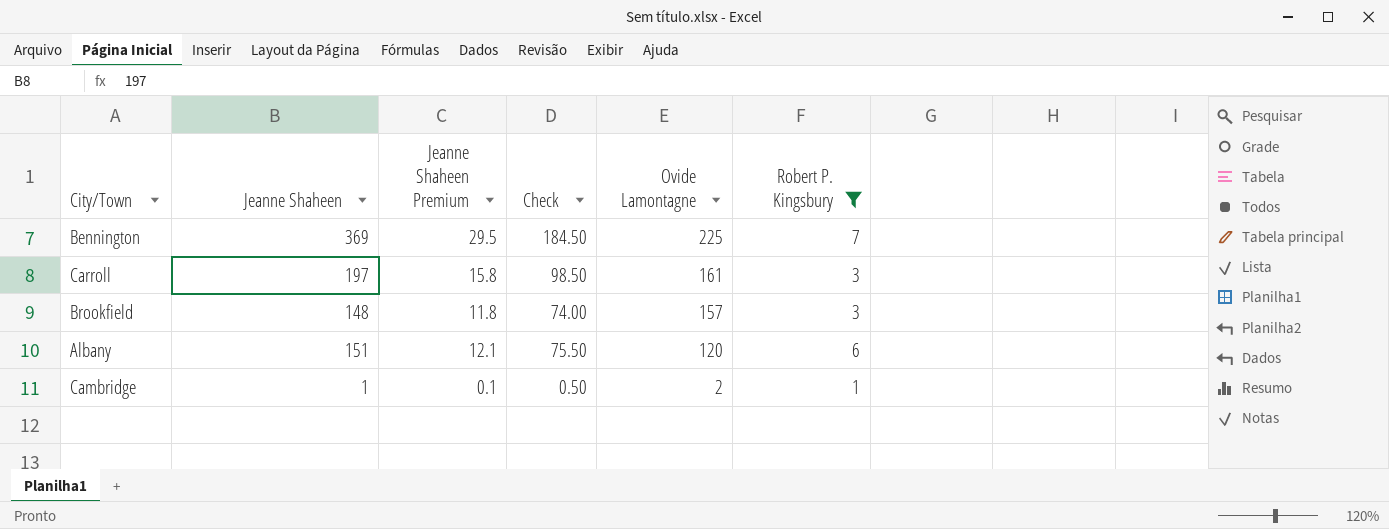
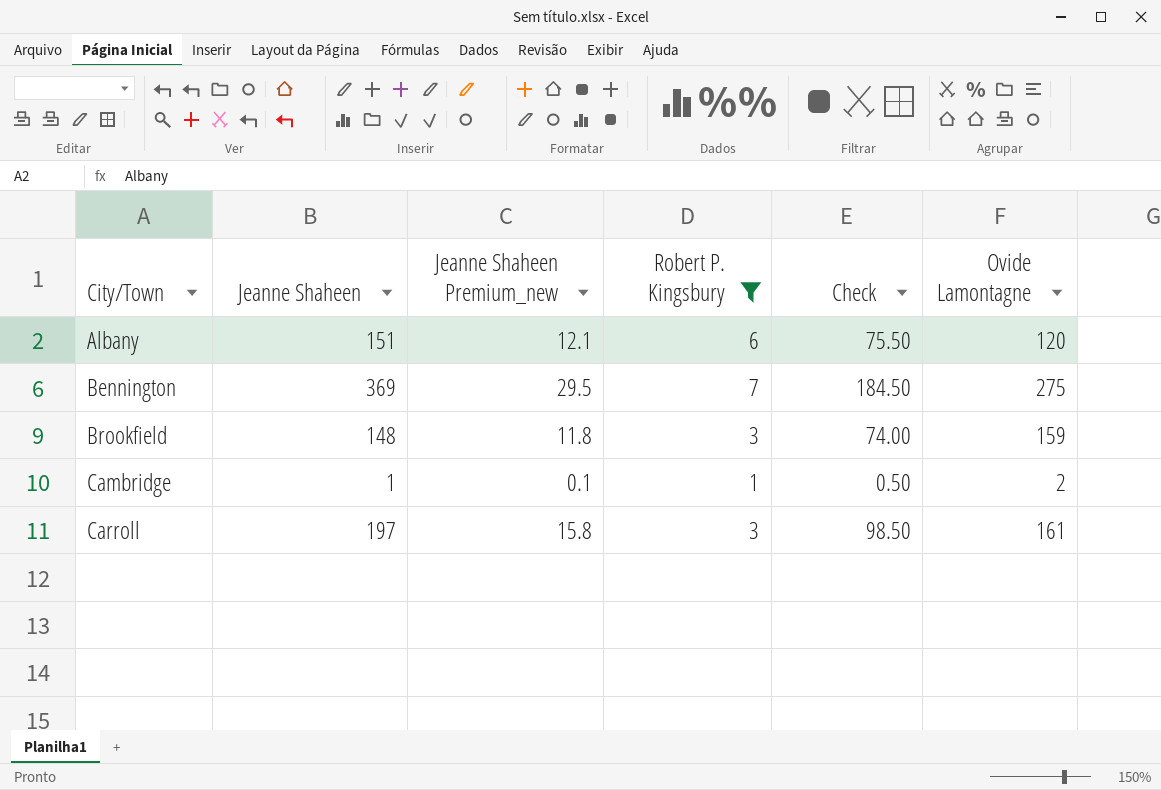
row order: Ovide Lamontagne descending -> City/Town ascending
column name: Jeanne Shaheen Premium -> Jeanne Shaheen Premium_new
column Robert P. Kingsbury | position: 6 -> 4
Bennington | Ovide Lamontagne: 225 -> 275
Brookfield | Ovide Lamontagne: 157 -> 159

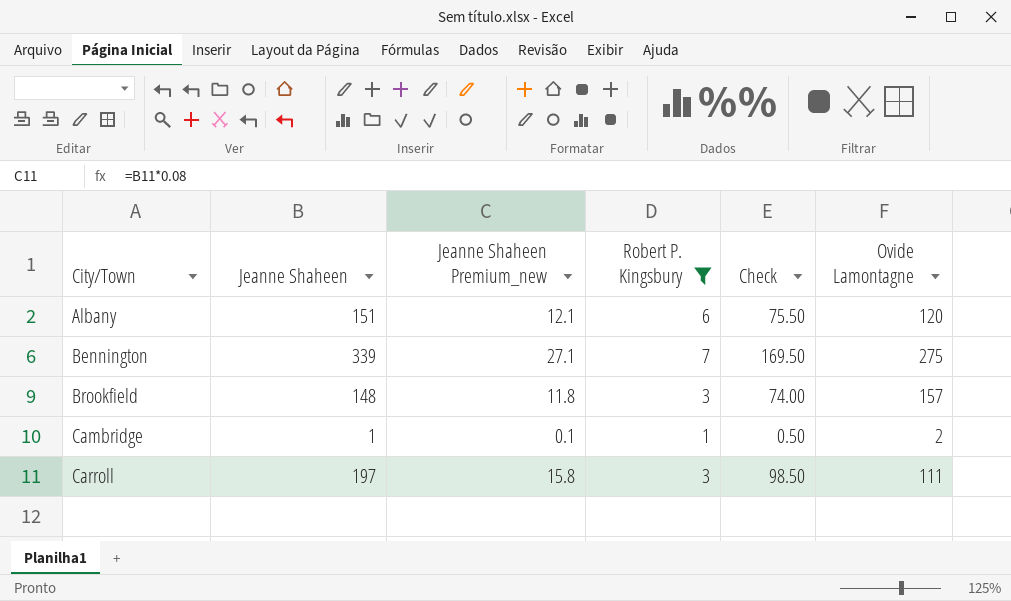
Bennington | Jeanne Shaheen: 369 -> 339
Bennington | Jeanne Shaheen Premium_new: 29.5 -> 27.1
Bennington | Check: 184.50 -> 169.50
Brookfield | Ovide Lamontagne: 159 -> 157
Carroll | Ovide Lamontagne: 161 -> 111

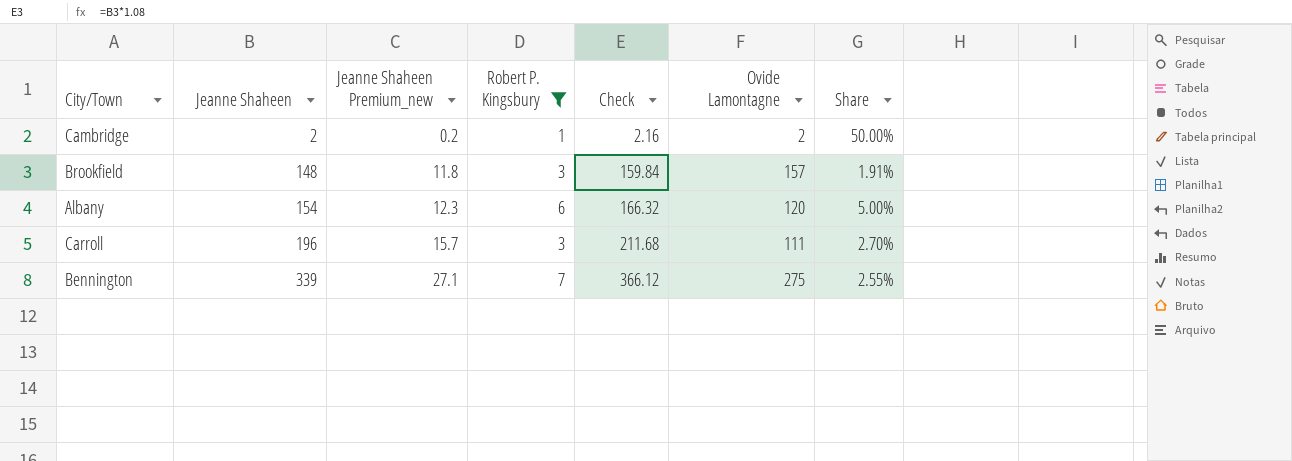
row order: City/Town ascending -> Jeanne Shaheen ascending
column Check | formula: [Jeanne Shaheen] * 0.5 -> [Jeanne Shaheen] * 1.08
column Share | formula: none -> [Robert P. Kingsbury] / [Ovide Lamontagne]
Cambridge | Jeanne Shaheen: 1 -> 2
Cambridge | Jeanne Shaheen Premium_new: 0.1 -> 0.2
Albany | Jeanne Shaheen: 151 -> 154
Albany | Jeanne Shaheen Premium_new: 12.1 -> 12.3
Carroll | Jeanne Shaheen: 197 -> 196
Carroll | Jeanne Shaheen Premium_new: 15.8 -> 15.7

